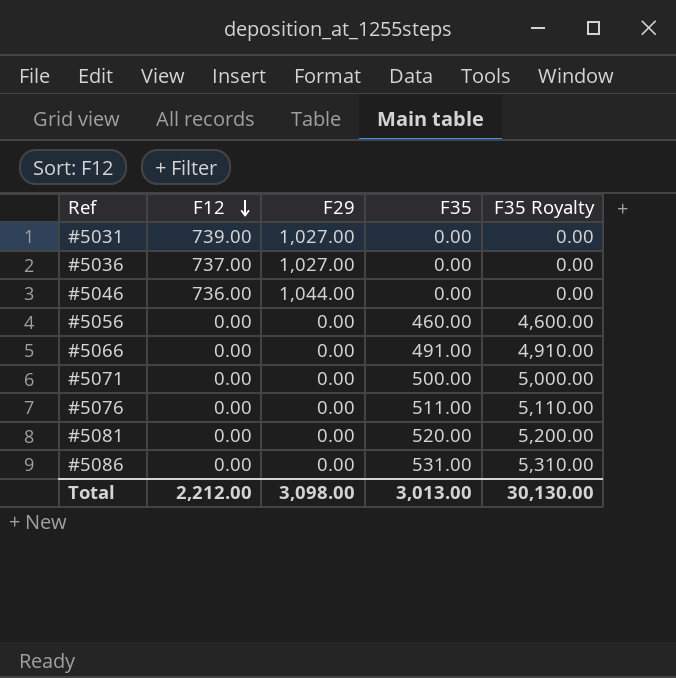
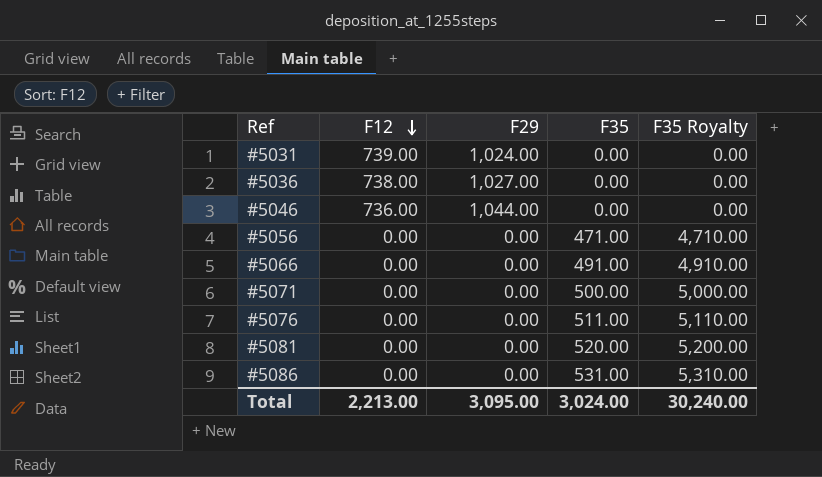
#5031 | F29: 1,027.00 -> 1,024.00
#5036 | F12: 737.00 -> 738.00
#5056 | F35: 460.00 -> 471.00
#5056 | F35 Royalty: 4,600.00 -> 4,710.00
Total | F12: 2,212.00 -> 2,213.00
Total | F29: 3,098.00 -> 3,095.00
Total | F35: 3,013.00 -> 3,024.00
Total | F35 Royalty: 30,130.00 -> 30,240.00

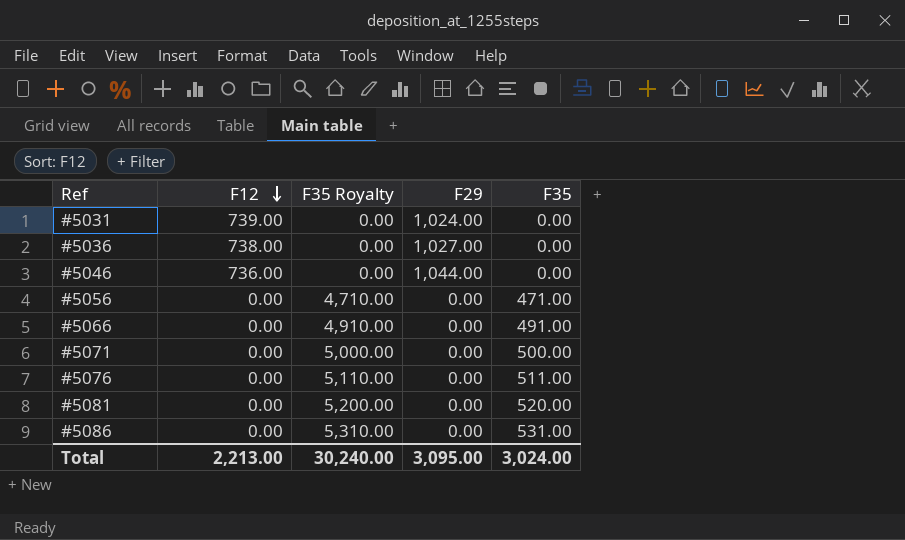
column F35 Royalty | position: 5 -> 3

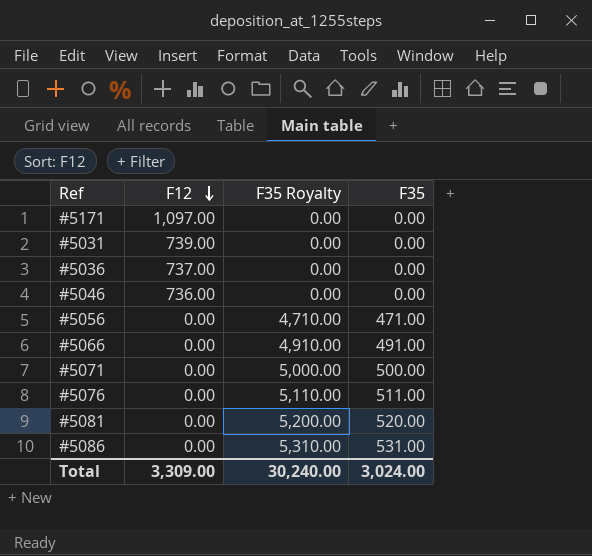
column F29 | position: 4 -> none
row #5171: none -> 1,097.00 | 0.00 | 0.00
#5036 | F12: 738.00 -> 737.00
Total | F12: 2,213.00 -> 3,309.00

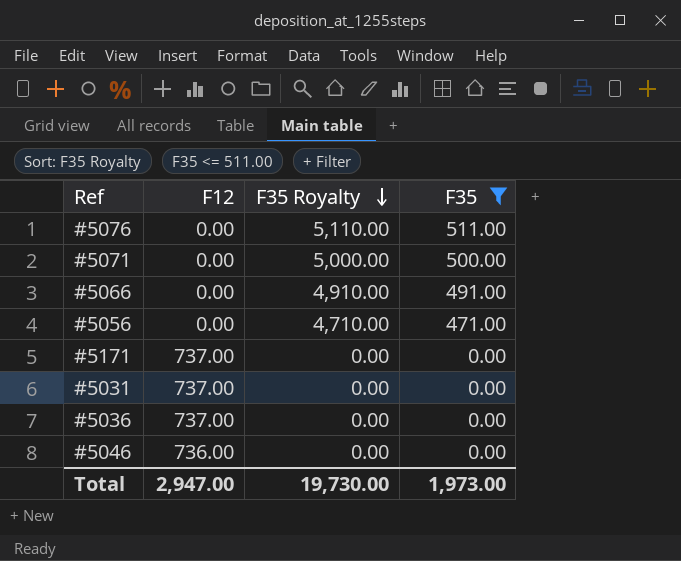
filter: none -> F35 <= 511.00
row order: F12 descending -> F35 Royalty descending
#5171 | F12: 1,097.00 -> 737.00
#5031 | F12: 739.00 -> 737.00
Total | F12: 3,309.00 -> 2,947.00
Total | F35 Royalty: 30,240.00 -> 19,730.00
Total | F35: 3,024.00 -> 1,973.00

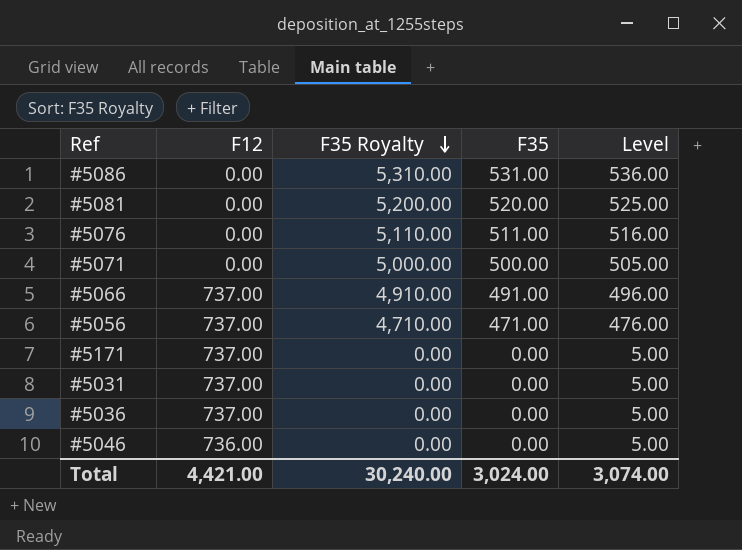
filter: F35 <= 511.00 -> none
column Level | formula: none -> [F35] + 5
#5066 | F12: 0.00 -> 737.00
#5056 | F12: 0.00 -> 737.00
Total | F12: 2,947.00 -> 4,421.00
Total | F35 Royalty: 19,730.00 -> 30,240.00
Total | F35: 1,973.00 -> 3,024.00

